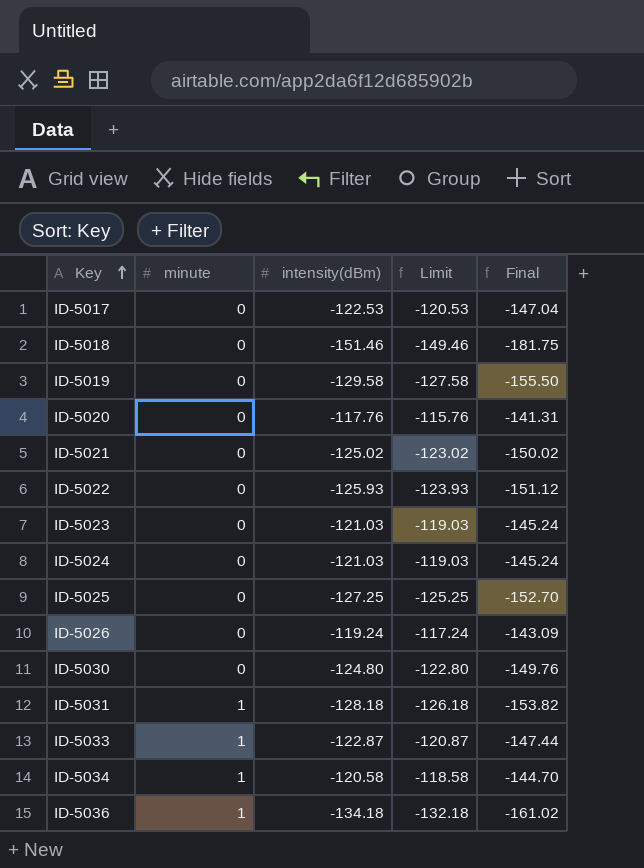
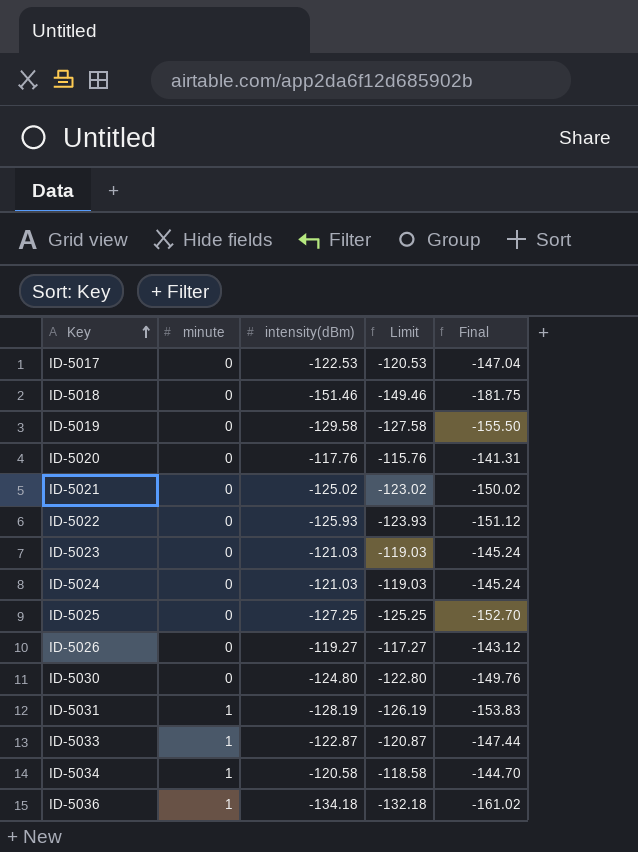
ID-5026 | intensity(dBm): -119.24 -> -119.27
ID-5026 | Limit: -117.24 -> -117.27
ID-5026 | Final: -143.09 -> -143.12
ID-5031 | intensity(dBm): -128.18 -> -128.19
ID-5031 | Limit: -126.18 -> -126.19
ID-5031 | Final: -153.82 -> -153.83

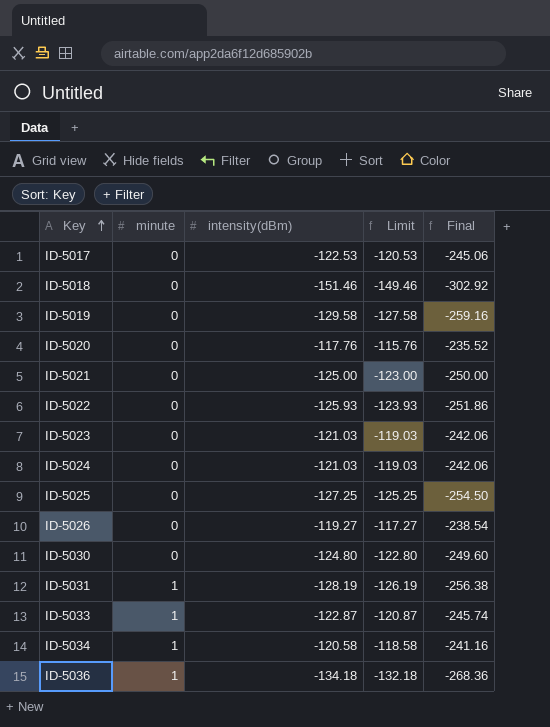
column Final | formula: [intensity(dBm)] * 1.2 -> [intensity(dBm)] * 2
ID-5021 | intensity(dBm): -125.02 -> -125.00
ID-5021 | Limit: -123.02 -> -123.00

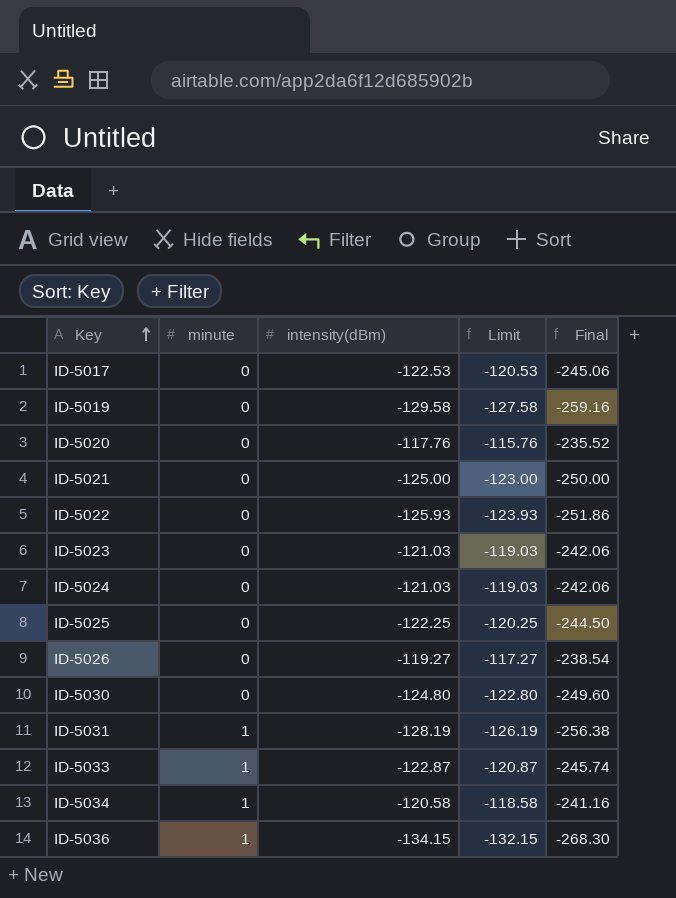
row ID-5018: 0 | -151.46 | -149.46 | -302.92 -> none
ID-5025 | intensity(dBm): -127.25 -> -122.25
ID-5025 | Limit: -125.25 -> -120.25
ID-5025 | Final: -254.50 -> -244.50
ID-5036 | intensity(dBm): -134.18 -> -134.15
ID-5036 | Limit: -132.18 -> -132.15
ID-5036 | Final: -268.36 -> -268.30

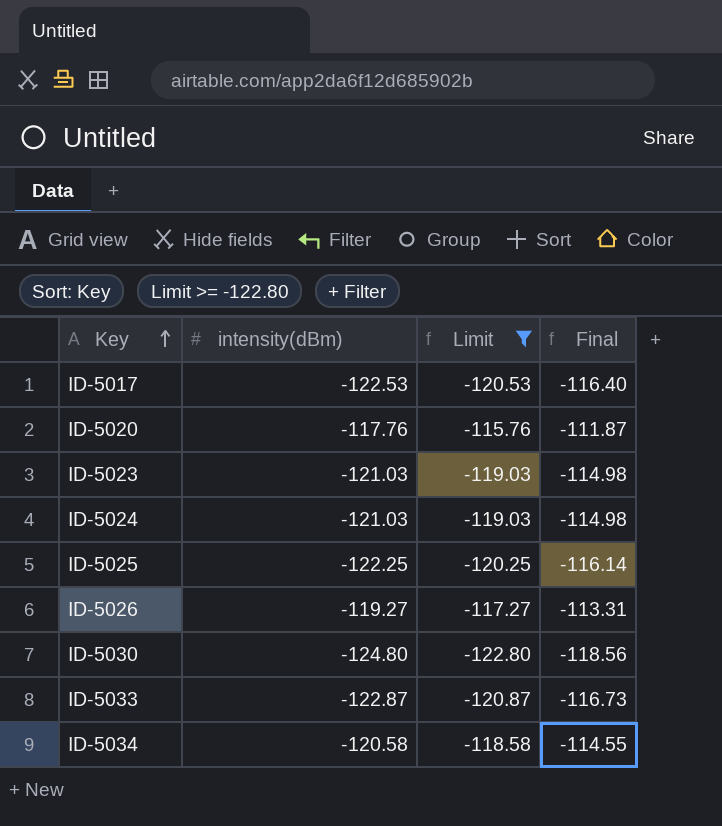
filter: none -> Limit >= -122.80
column minute | position: 2 -> none
column Final | formula: [intensity(dBm)] * 2 -> [intensity(dBm)] * 0.95

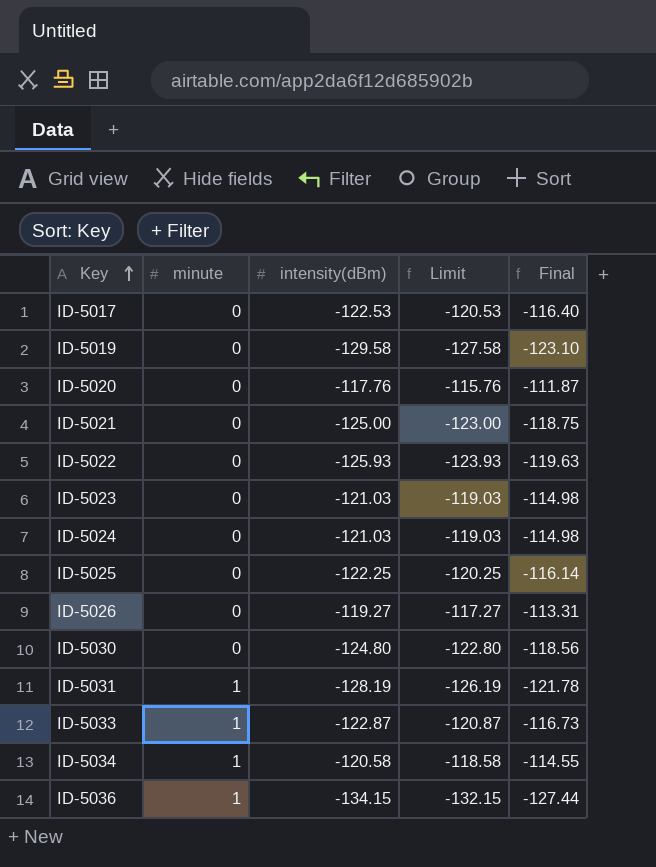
filter: Limit >= -122.80 -> none
column minute | position: none -> 2

